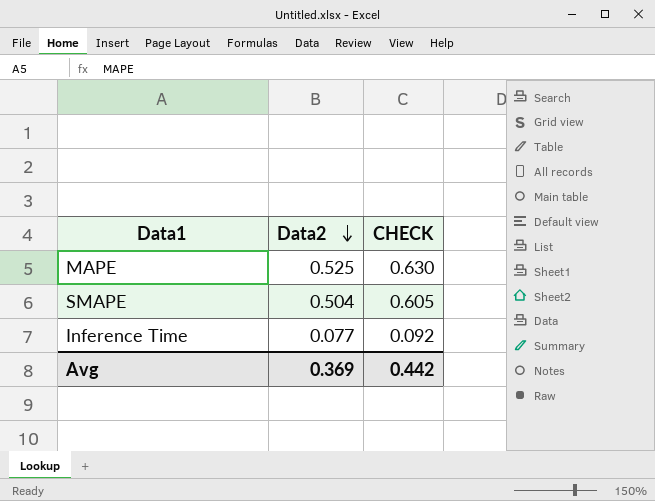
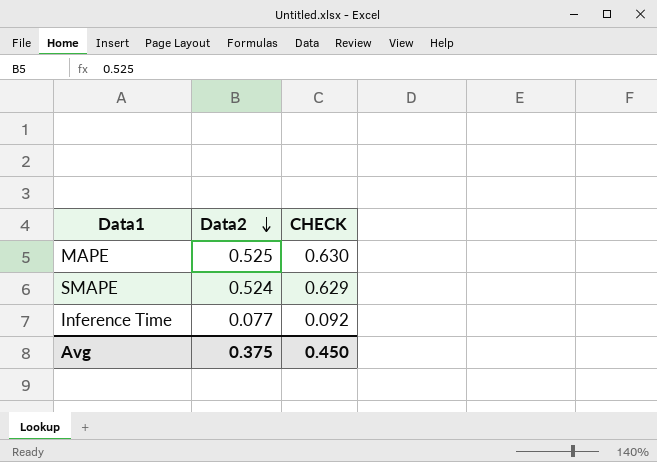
SMAPE | Data2: 0.504 -> 0.524
SMAPE | CHECK: 0.605 -> 0.629
Avg | Data2: 0.369 -> 0.375
Avg | CHECK: 0.442 -> 0.450

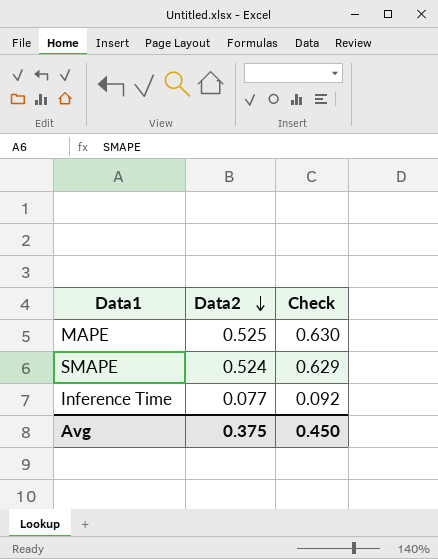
column name: CHECK -> Check

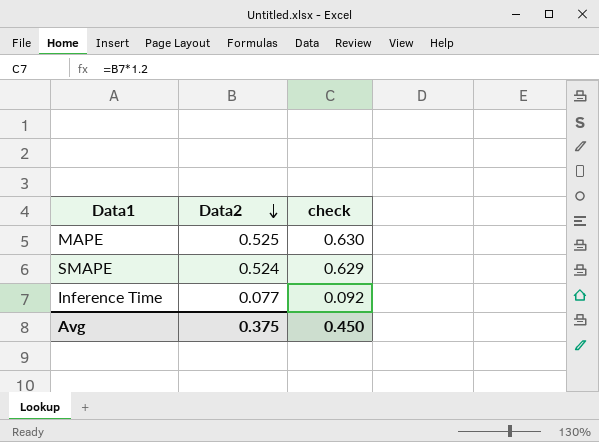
column name: Check -> check

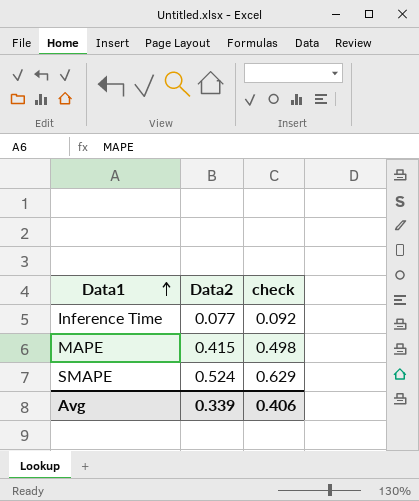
row order: Data2 descending -> Data1 ascending
MAPE | Data2: 0.525 -> 0.415
MAPE | check: 0.630 -> 0.498
Avg | Data2: 0.375 -> 0.339
Avg | check: 0.450 -> 0.406

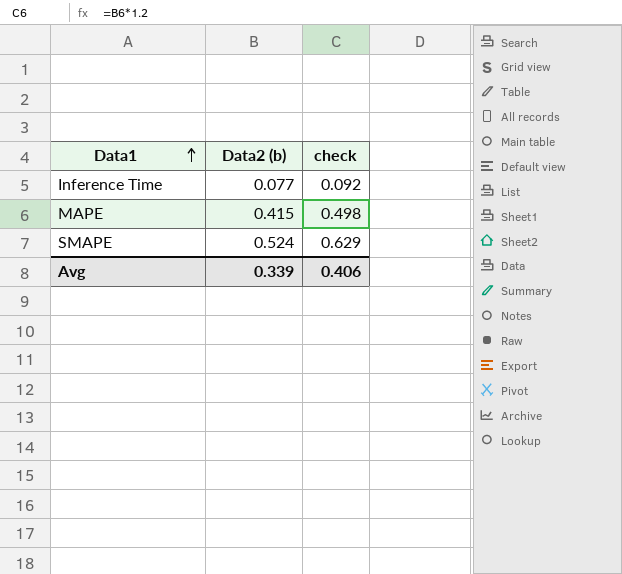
column name: Data2 -> Data2 (b)

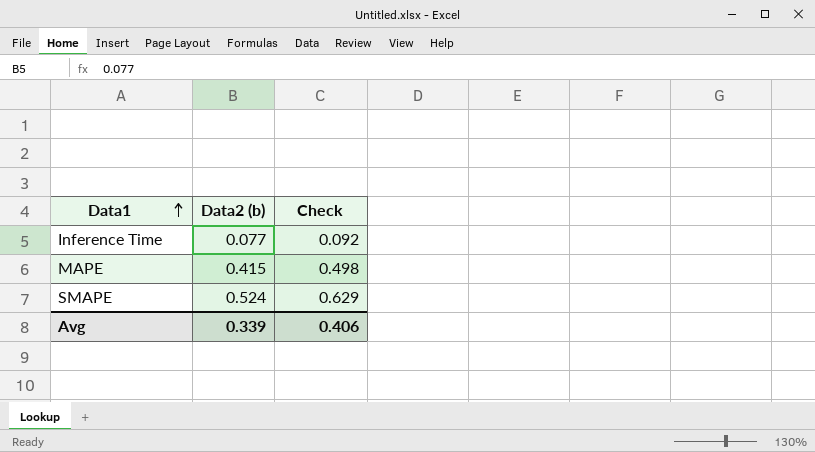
column name: check -> Check

